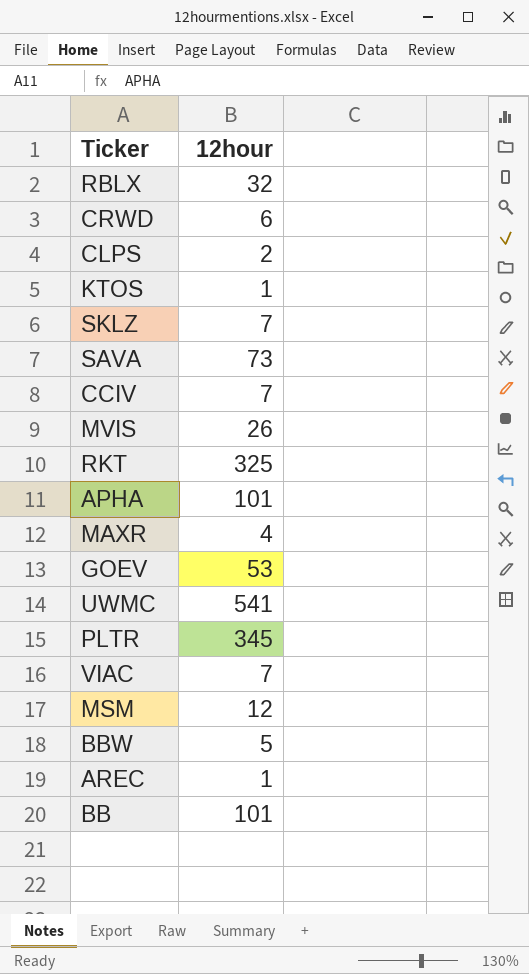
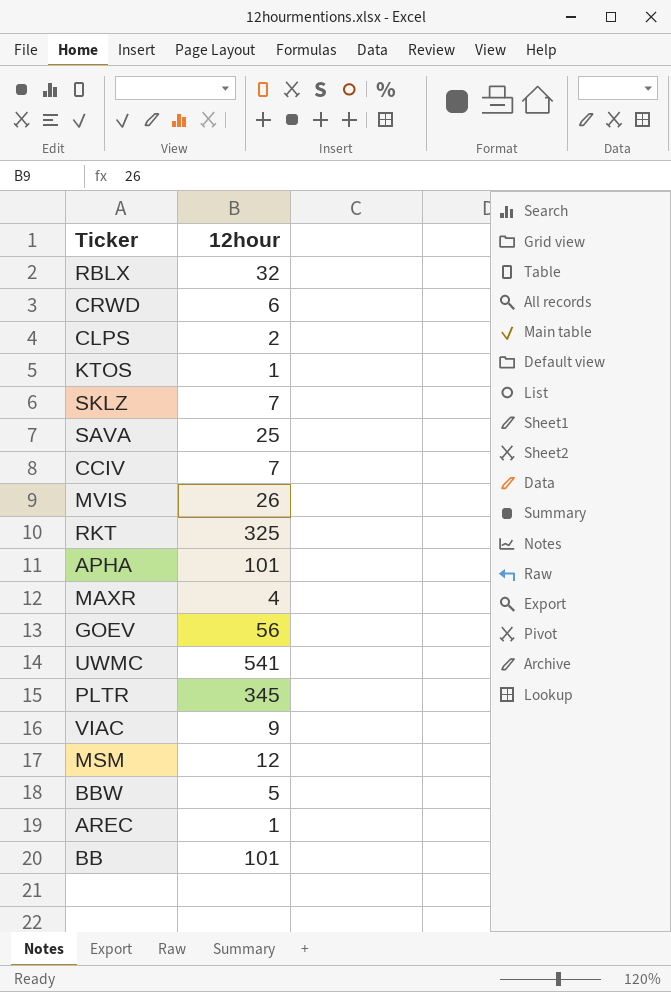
SAVA | 12hour: 73 -> 25
GOEV | 12hour: 53 -> 56
VIAC | 12hour: 7 -> 9

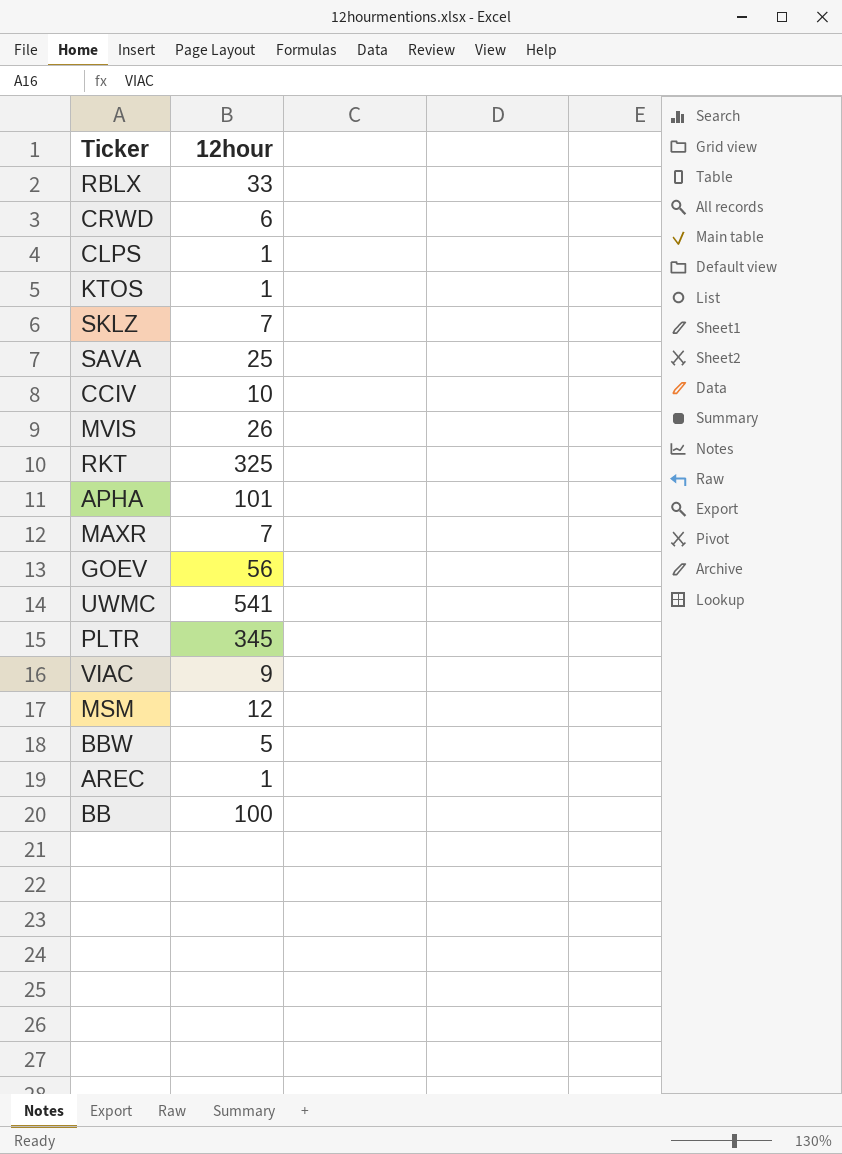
RBLX | 12hour: 32 -> 33
CLPS | 12hour: 2 -> 1
CCIV | 12hour: 7 -> 10
MAXR | 12hour: 4 -> 7
BB | 12hour: 101 -> 100

